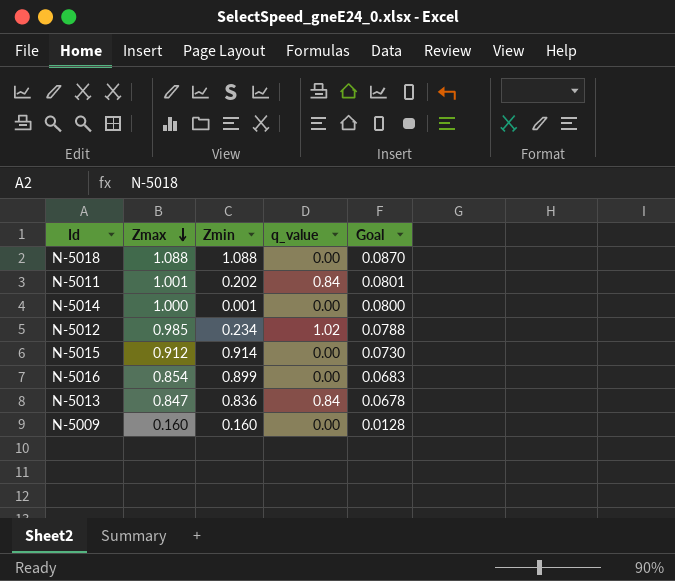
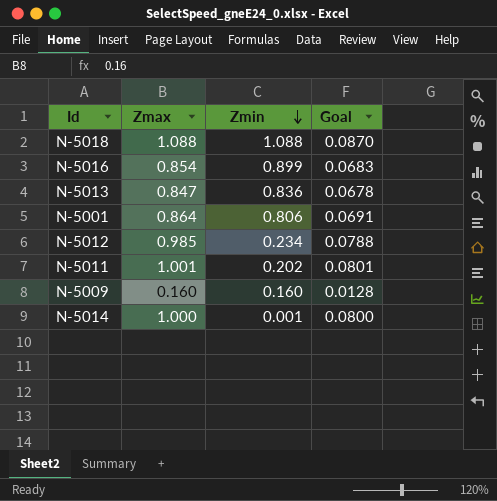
row order: Zmax descending -> Zmin descending
column q_value | position: 4 -> none
row N-5015: 0.912 | 0.914 | 0.00 | 0.0730 -> none
row N-5001: none -> 0.864 | 0.806 | 0.0691

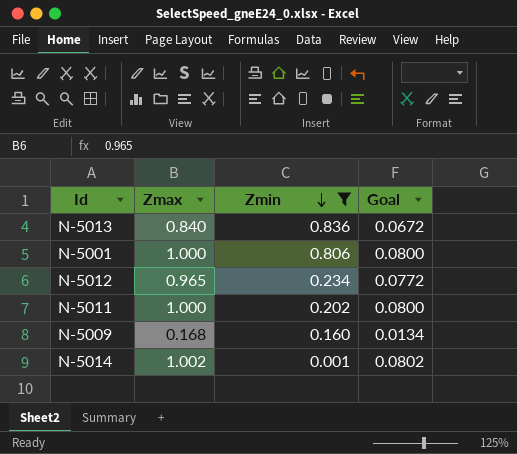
filter: none -> Zmin <= 0.836
N-5013 | Zmax: 0.847 -> 0.840
N-5013 | Goal: 0.0678 -> 0.0672
N-5001 | Zmax: 0.864 -> 1.000
N-5001 | Goal: 0.0691 -> 0.0800
N-5012 | Zmax: 0.985 -> 0.965
N-5012 | Goal: 0.0788 -> 0.0772
N-5011 | Zmax: 1.001 -> 1.000
N-5011 | Goal: 0.0801 -> 0.0800
N-5009 | Zmax: 0.160 -> 0.168
N-5009 | Goal: 0.0128 -> 0.0134
N-5014 | Zmax: 1.000 -> 1.002
N-5014 | Goal: 0.0800 -> 0.0802

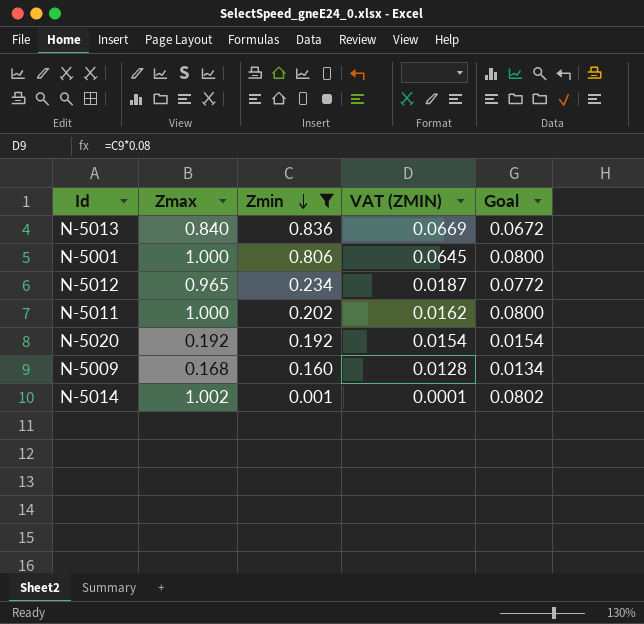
column VAT (ZMIN) | formula: none -> [Zmin] * 0.08
row N-5020: none -> 0.192 | 0.192 | 0.0154 | 0.0154

